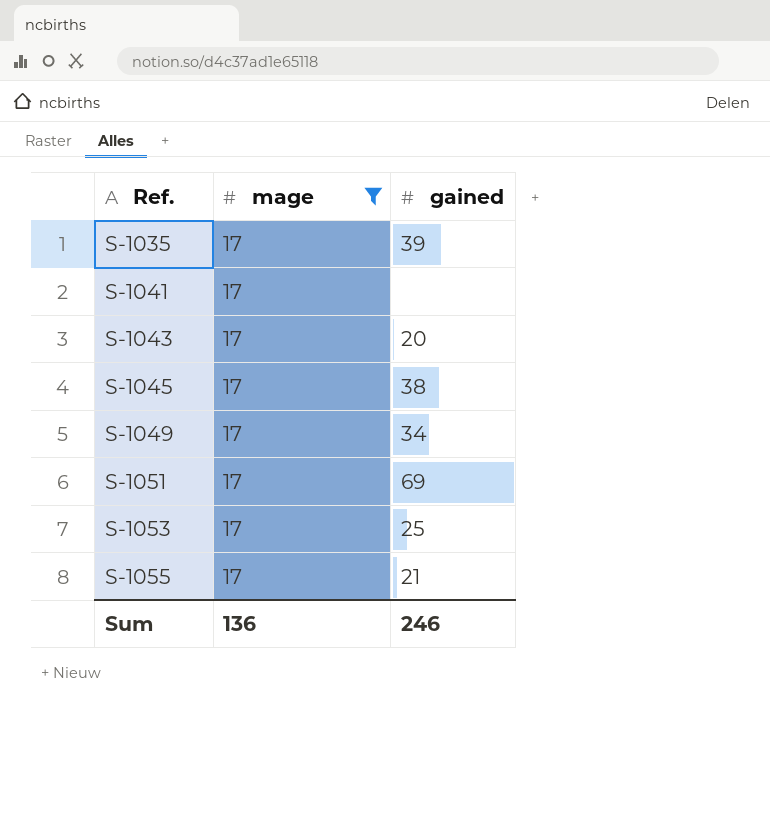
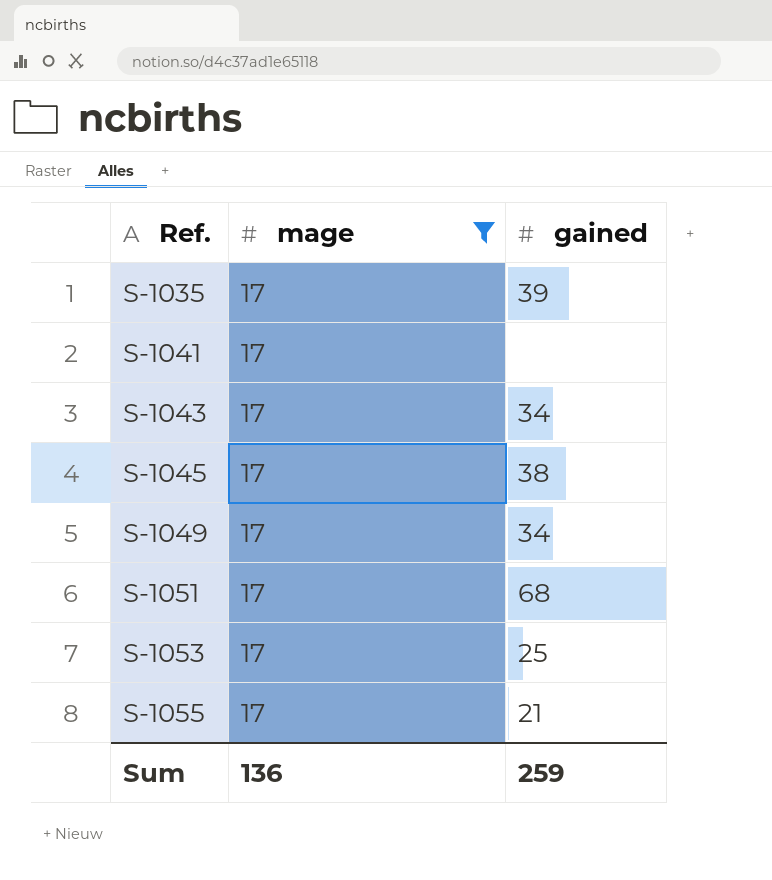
S-1043 | gained: 20 -> 34
S-1051 | gained: 69 -> 68
Sum | gained: 246 -> 259

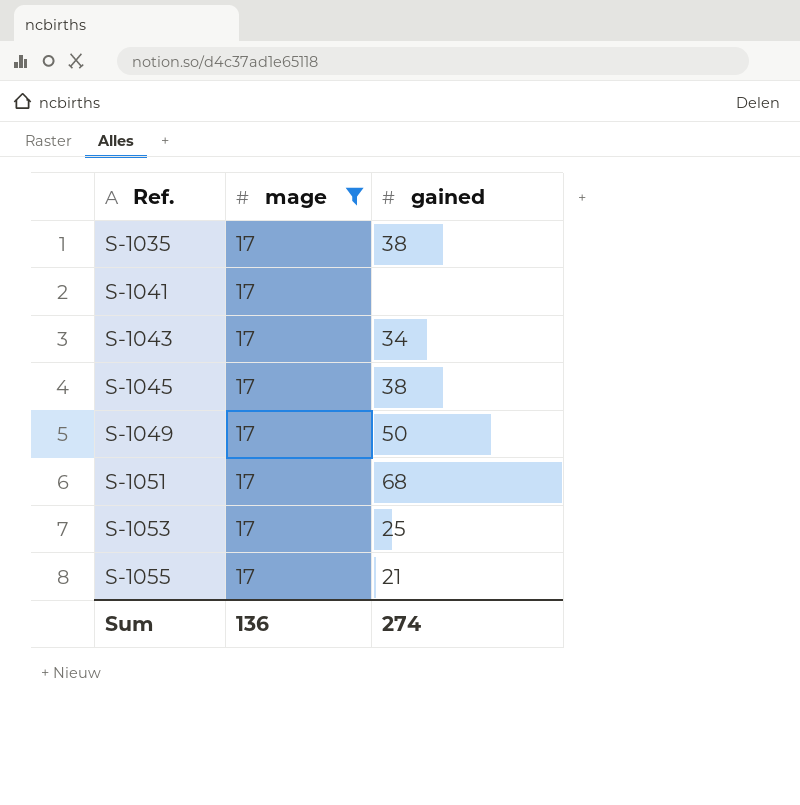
S-1035 | gained: 39 -> 38
S-1049 | gained: 34 -> 50
Sum | gained: 259 -> 274

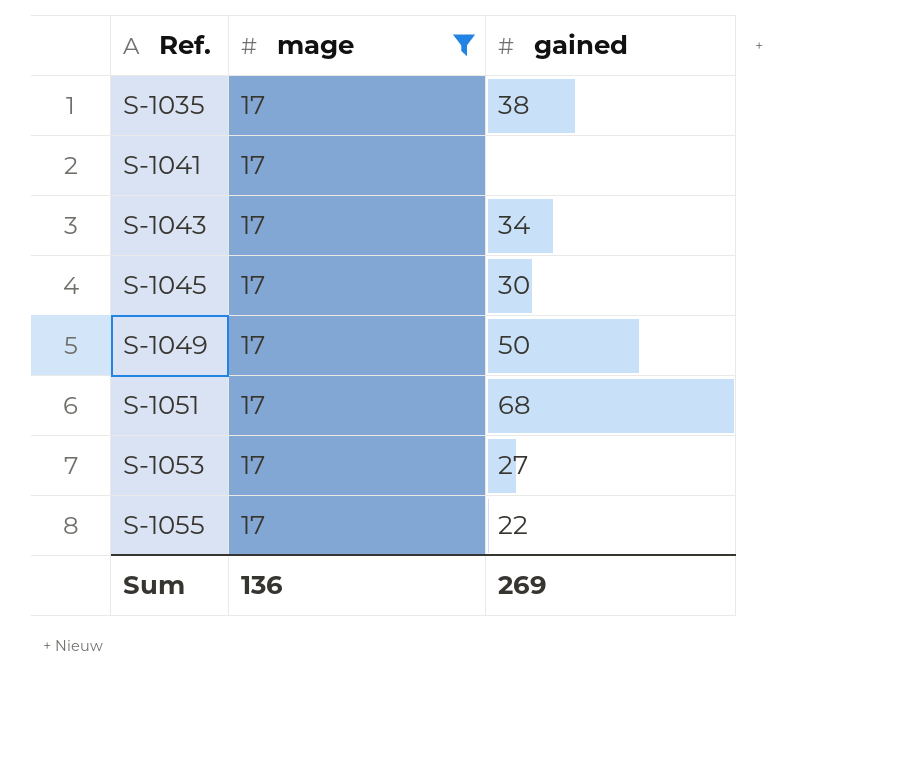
S-1045 | gained: 38 -> 30
S-1053 | gained: 25 -> 27
S-1055 | gained: 21 -> 22
Sum | gained: 274 -> 269

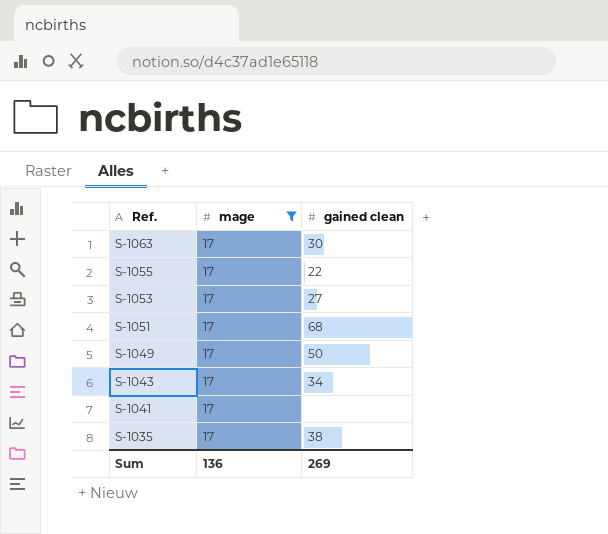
row order: Ref. ascending -> Ref. descending
column name: gained -> gained clean
row S-1045: 17 | 30 -> none
row S-1063: none -> 17 | 30

